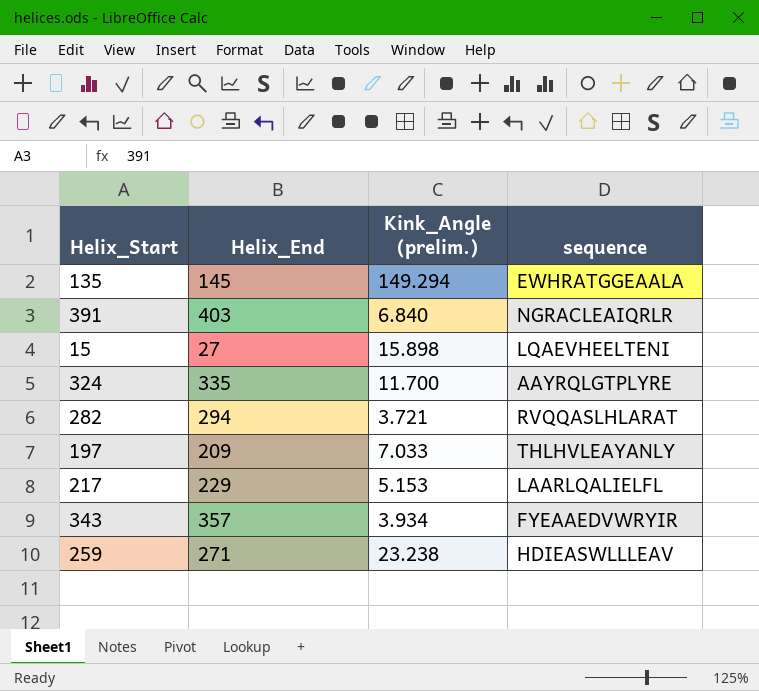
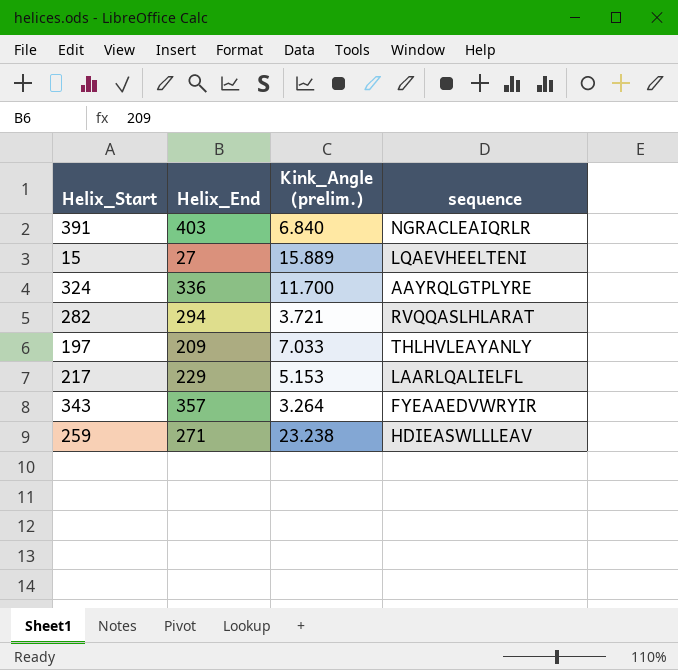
row 135: 145 | 149.294 | EWHRATGGEAALA -> none
15 | Kink_Angle (prelim.): 15.898 -> 15.889
324 | Helix_End: 335 -> 336
343 | Kink_Angle (prelim.): 3.934 -> 3.264

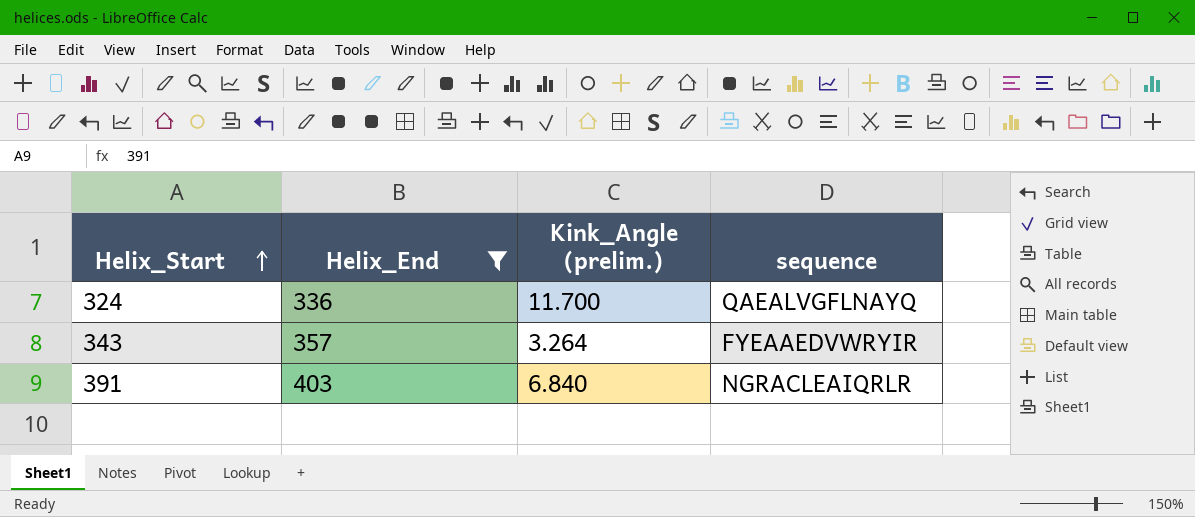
filter: none -> Helix_End >= 336
row order: none -> Helix_Start ascending
324 | sequence: AAYRQLGTPLYRE -> QAEALVGFLNAYQ

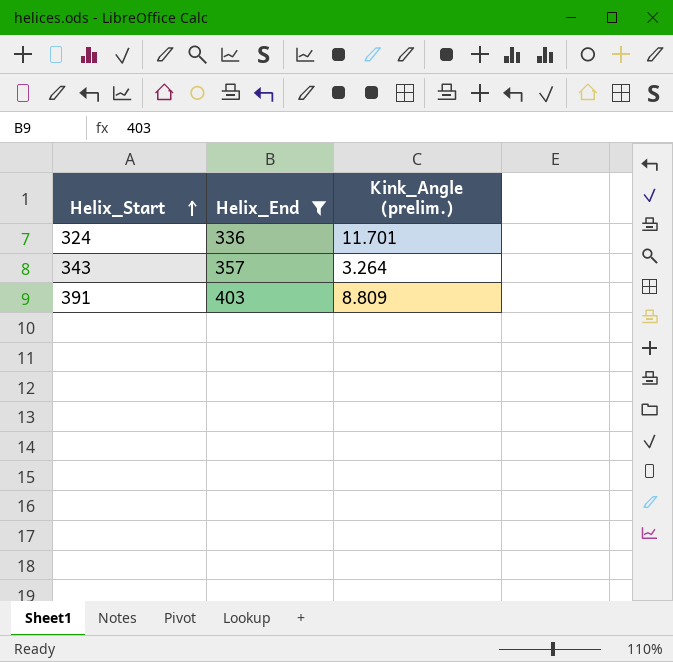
column sequence | position: 4 -> none
324 | Kink_Angle (prelim.): 11.700 -> 11.701
391 | Kink_Angle (prelim.): 6.840 -> 8.809

